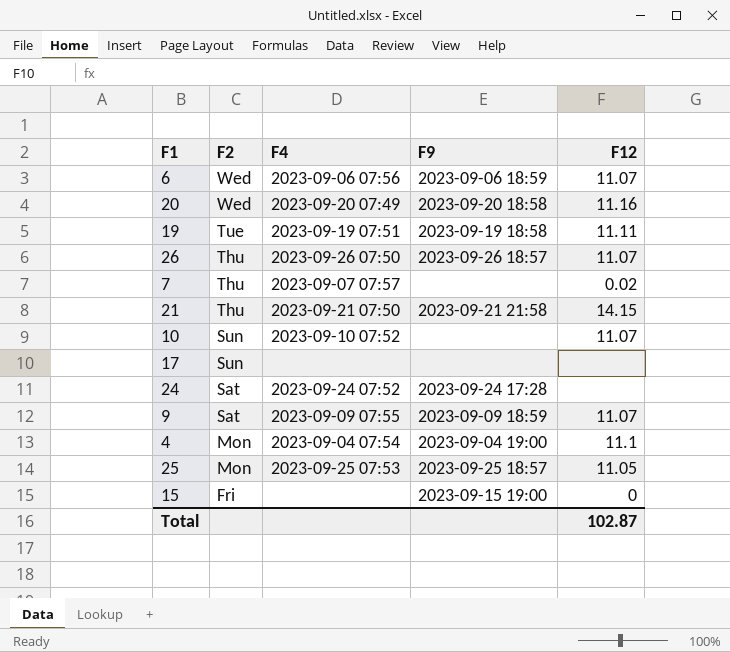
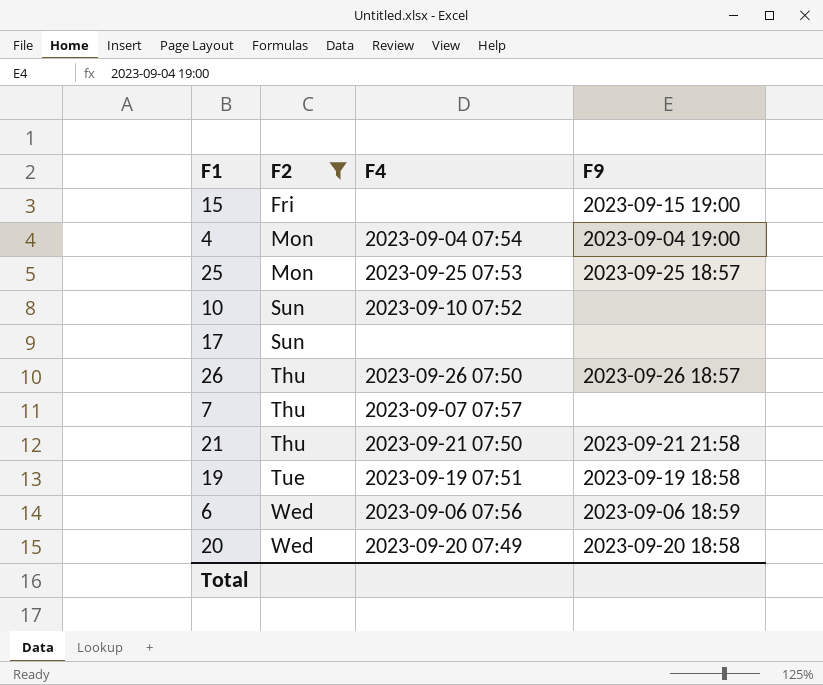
filter: none -> F2 != Sat
row order: F2 descending -> F2 ascending
column F12 | position: 5 -> none

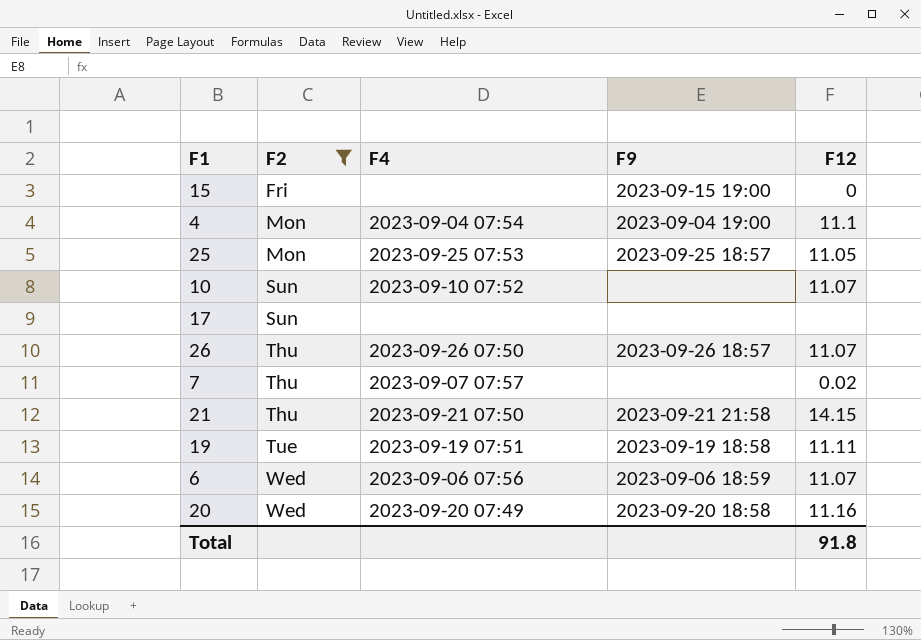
column F12 | position: none -> 5

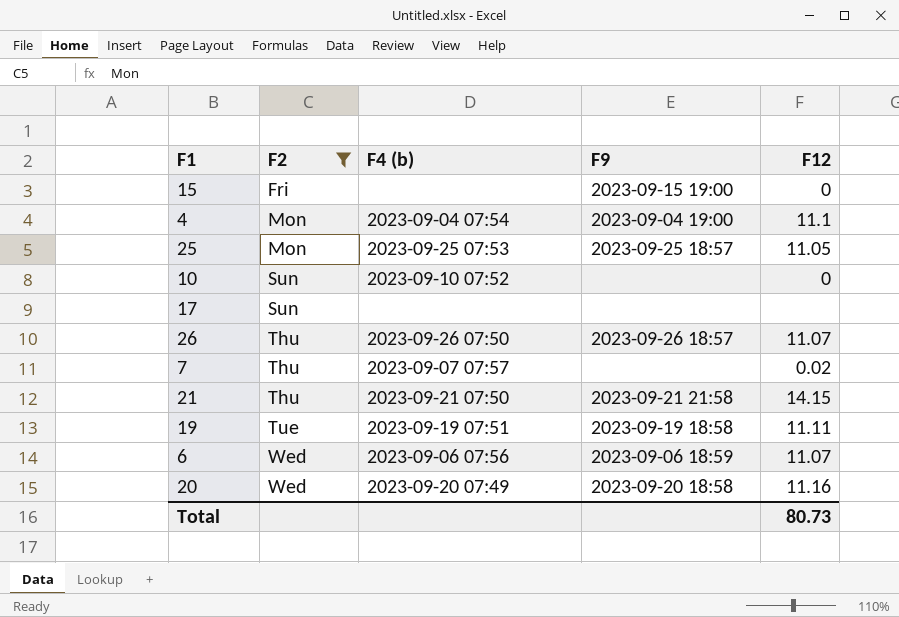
column name: F4 -> F4 (b)
10 | F12: 11.07 -> 0
Total | F12: 91.8 -> 80.73

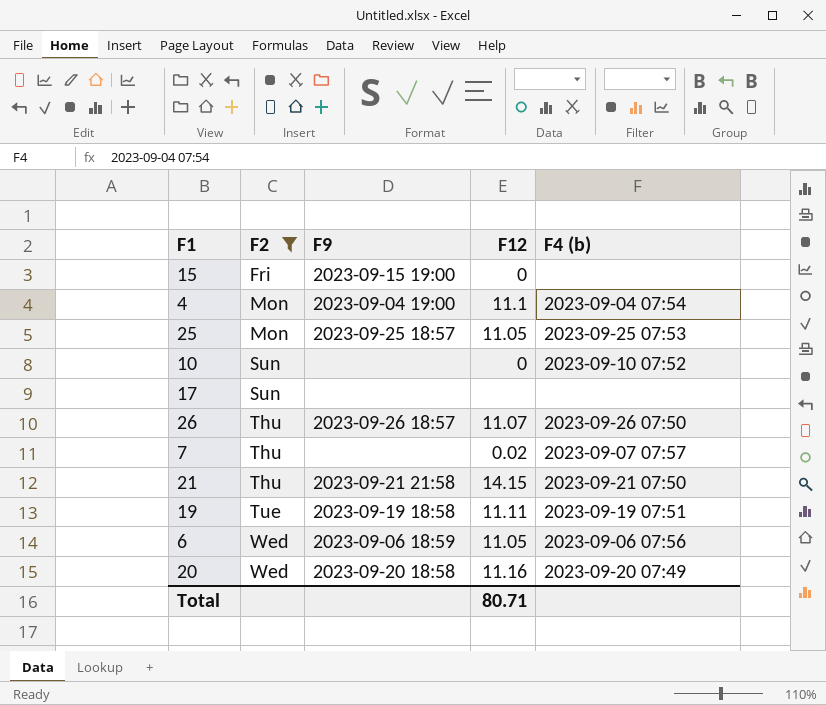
column F4 (b) | position: 3 -> 5
6 | F12: 11.07 -> 11.05
Total | F12: 80.73 -> 80.71

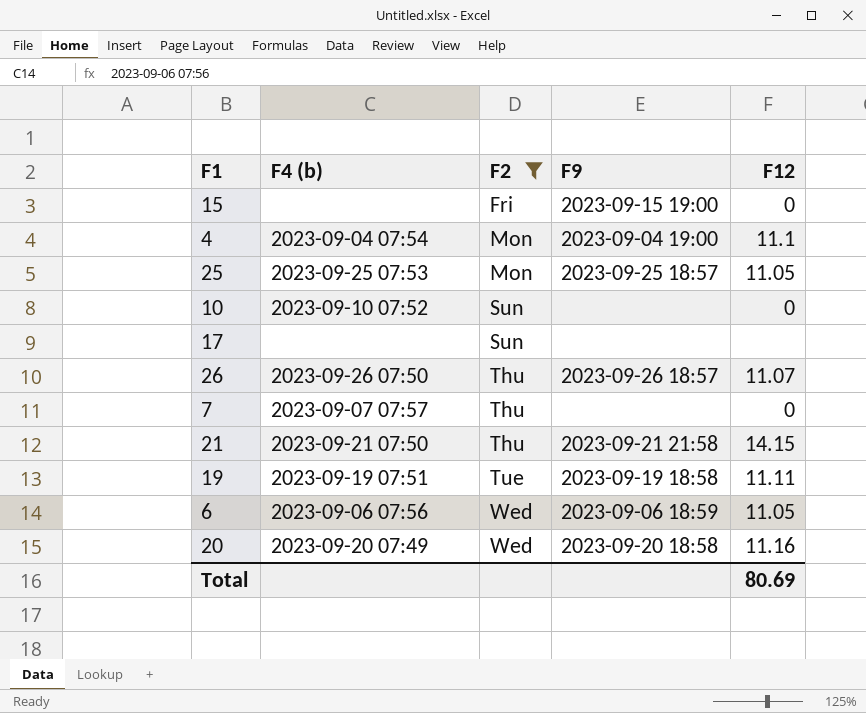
column F4 (b) | position: 5 -> 2
7 | F12: 0.02 -> 0
Total | F12: 80.71 -> 80.69

